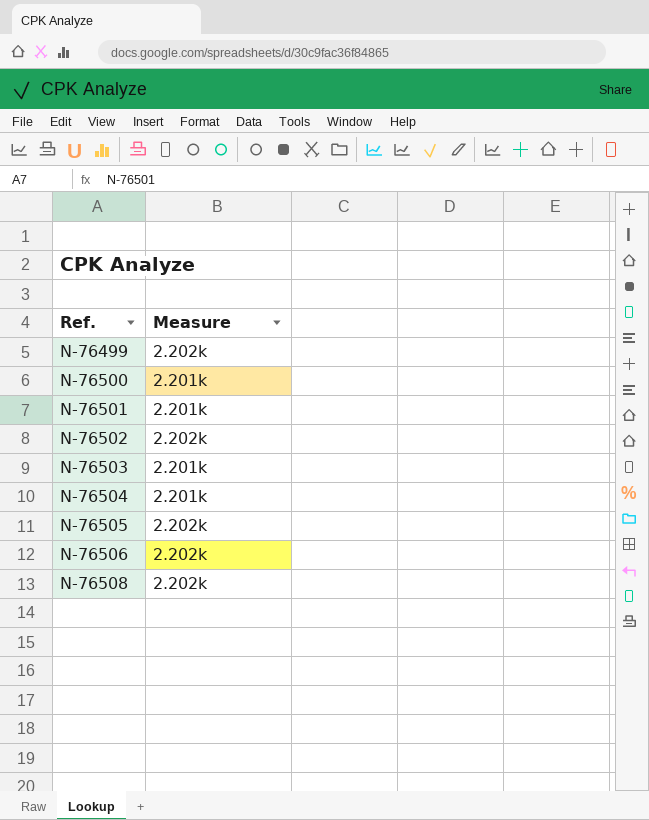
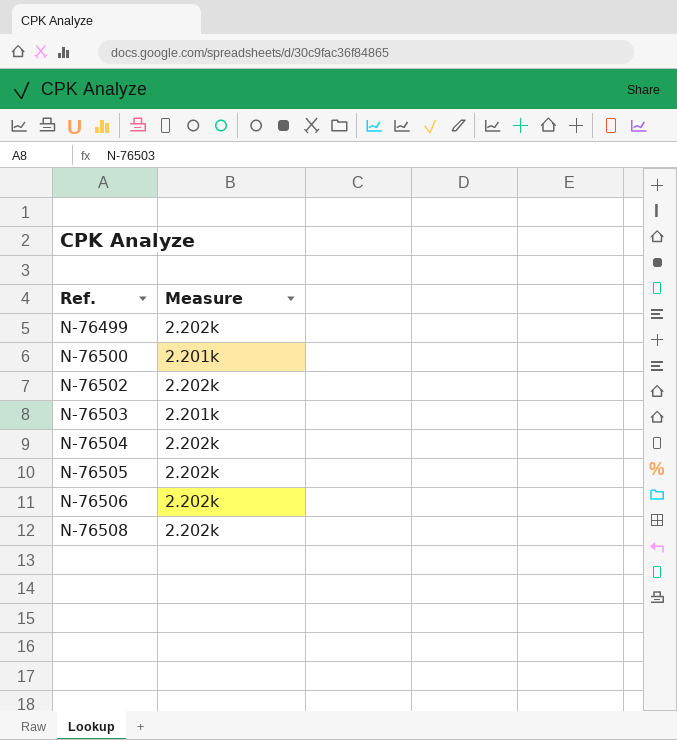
row N-76501: 2.201k -> none
N-76504 | Measure: 2.201k -> 2.202k

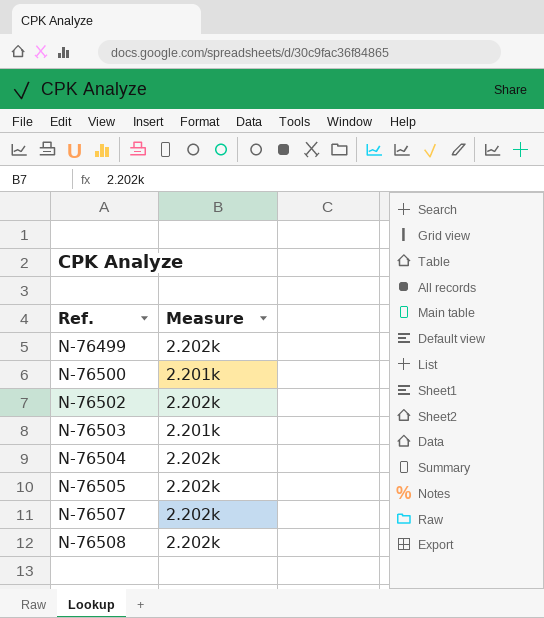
row N-76506: 2.202k -> none
row N-76507: none -> 2.202k

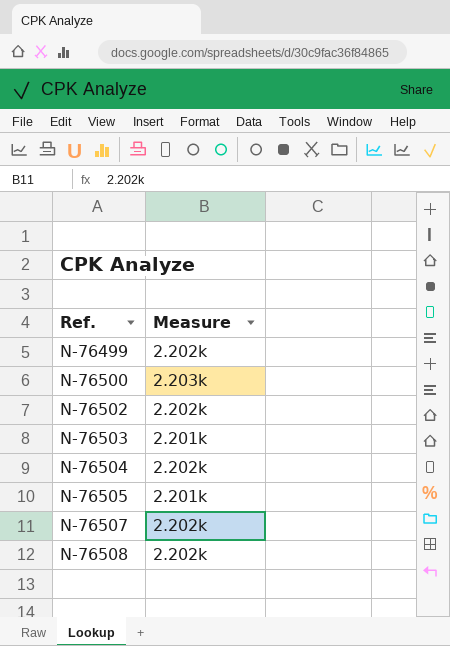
N-76500 | Measure: 2.201k -> 2.203k
N-76505 | Measure: 2.202k -> 2.201k

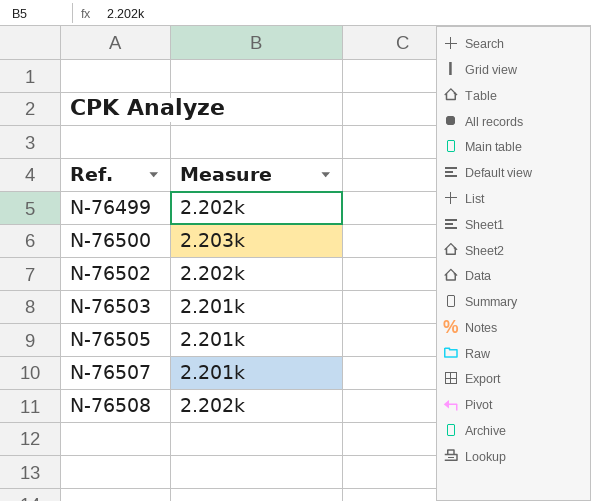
row N-76504: 2.202k -> none
N-76507 | Measure: 2.202k -> 2.201k

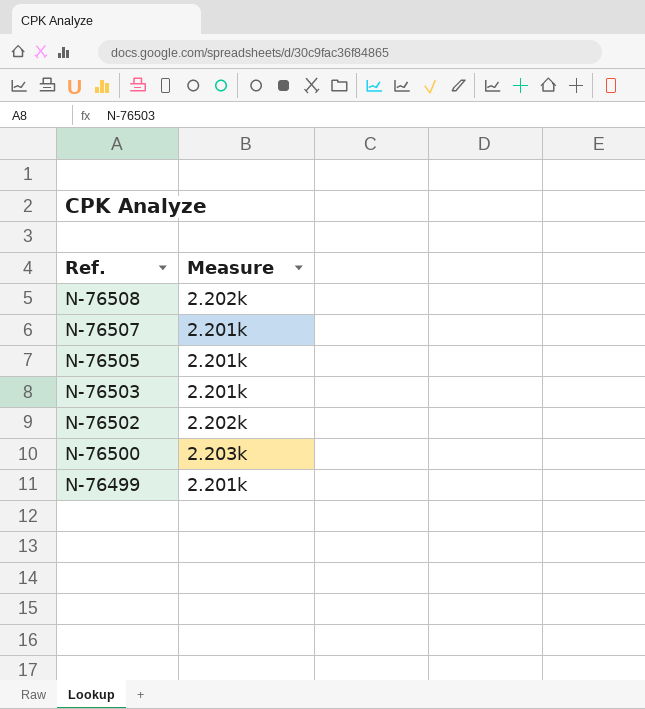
row order: Ref. ascending -> Ref. descending
N-76499 | Measure: 2.202k -> 2.201k

